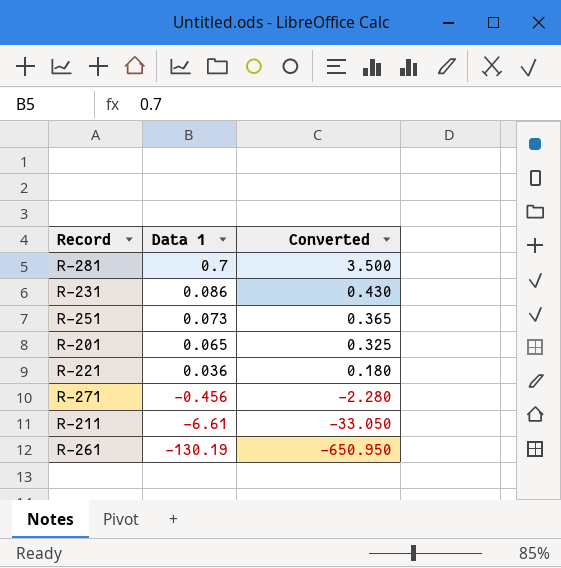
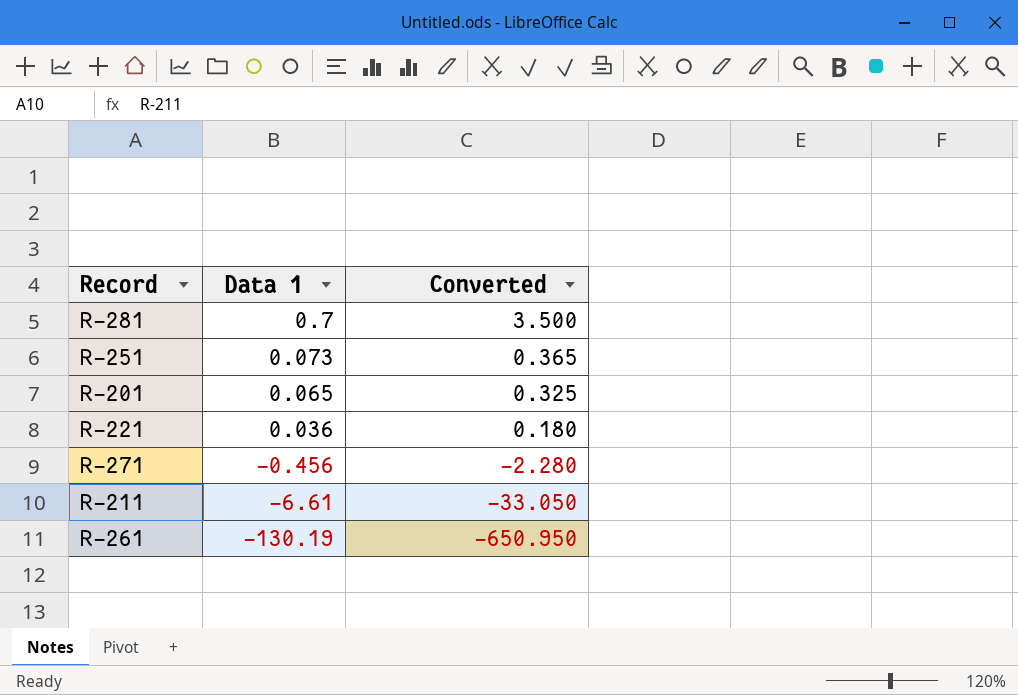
row R-231: 0.086 | 0.430 -> none

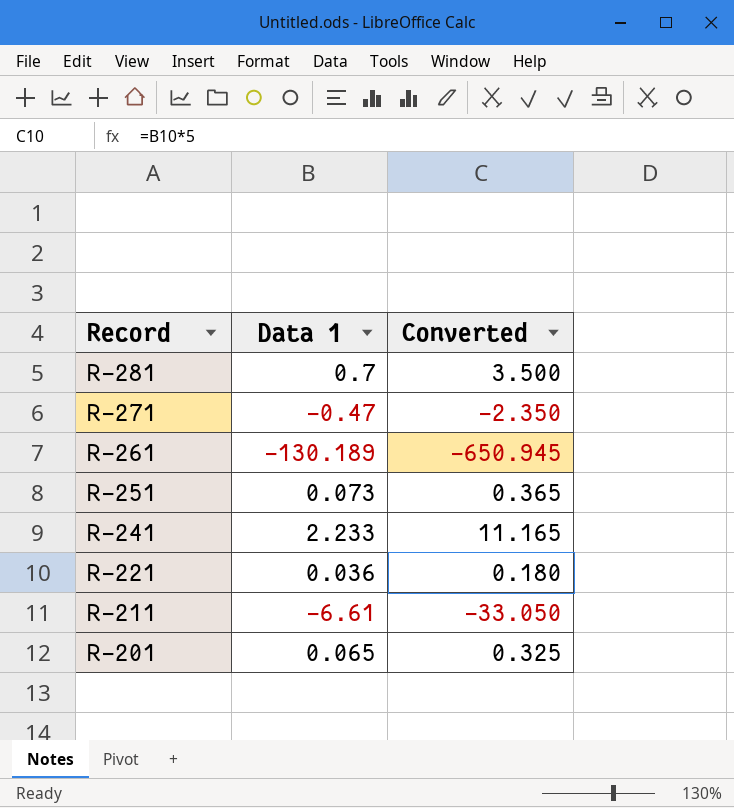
row order: Data 1 descending -> Record descending
R-271 | Data 1: -0.456 -> -0.47
R-271 | Converted: -2.280 -> -2.350
R-261 | Data 1: -130.19 -> -130.189
R-261 | Converted: -650.950 -> -650.945
row R-241: none -> 2.233 | 11.165

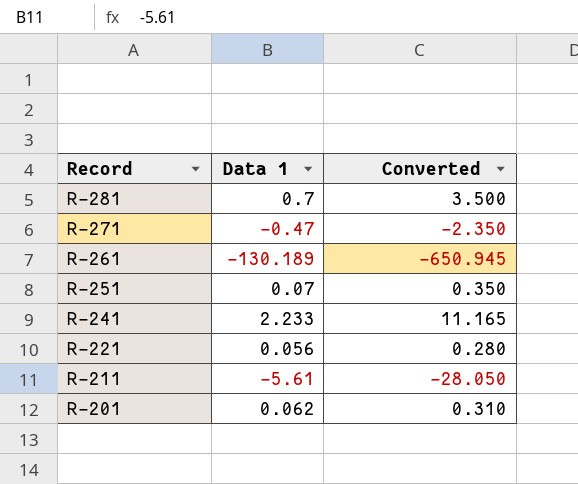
R-251 | Data 1: 0.073 -> 0.07
R-251 | Converted: 0.365 -> 0.350
R-221 | Data 1: 0.036 -> 0.056
R-221 | Converted: 0.180 -> 0.280
R-211 | Data 1: -6.61 -> -5.61
R-211 | Converted: -33.050 -> -28.050
R-201 | Data 1: 0.065 -> 0.062
R-201 | Converted: 0.325 -> 0.310

